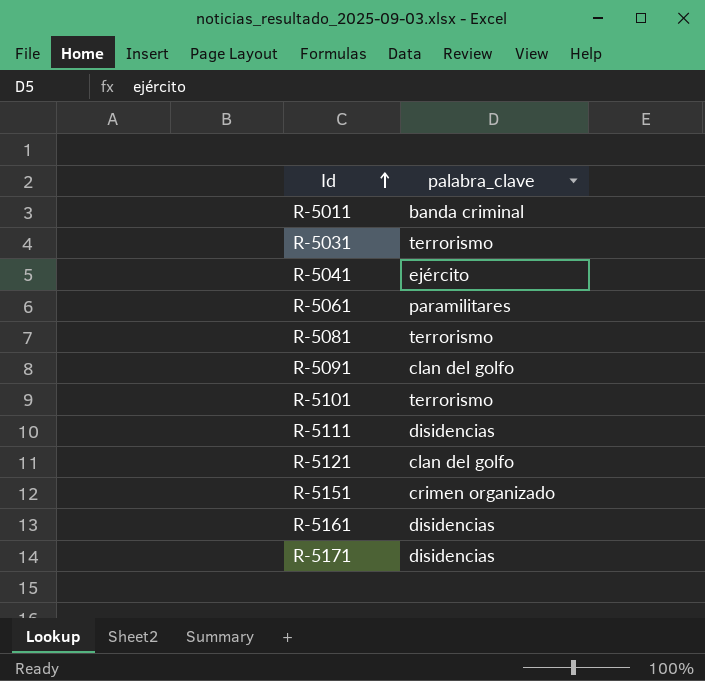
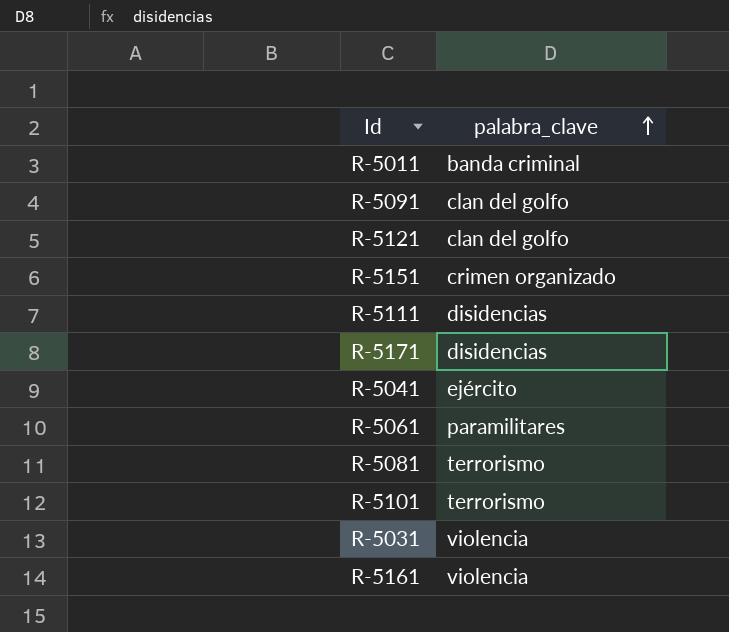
row order: Id ascending -> palabra_clave ascending
R-5031 | palabra_clave: terrorismo -> violencia
R-5161 | palabra_clave: disidencias -> violencia

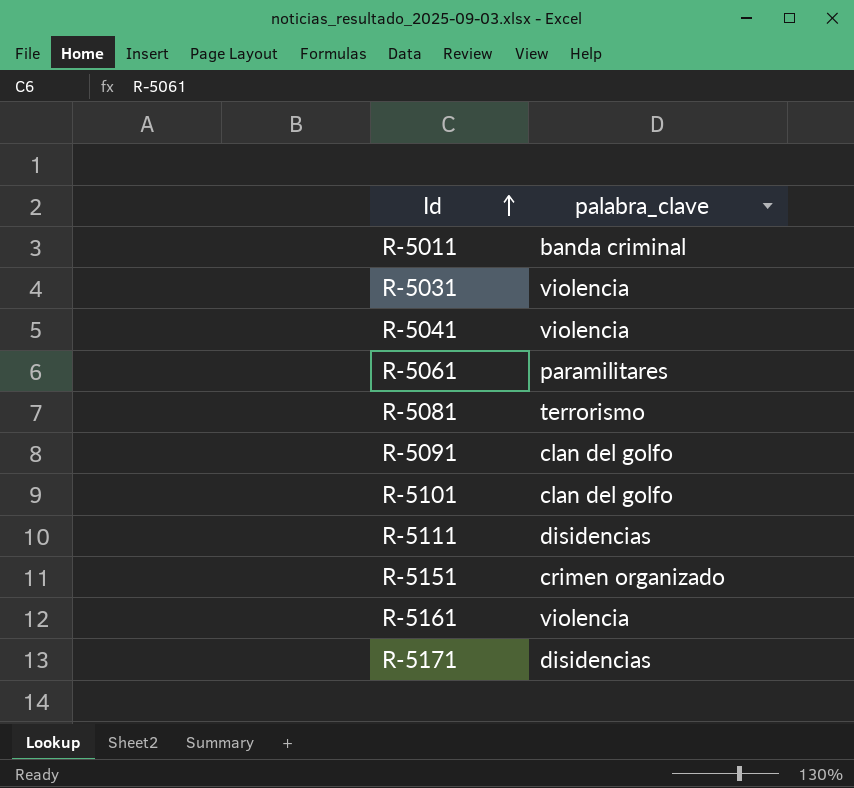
row order: palabra_clave ascending -> Id ascending
row R-5121: clan del golfo -> none
R-5041 | palabra_clave: ejército -> violencia
R-5101 | palabra_clave: terrorismo -> clan del golfo

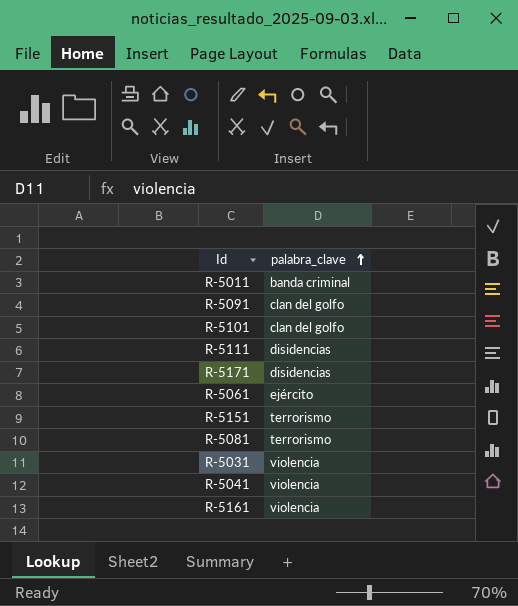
row order: Id ascending -> palabra_clave ascending
R-5061 | palabra_clave: paramilitares -> ejército
R-5151 | palabra_clave: crimen organizado -> terrorismo

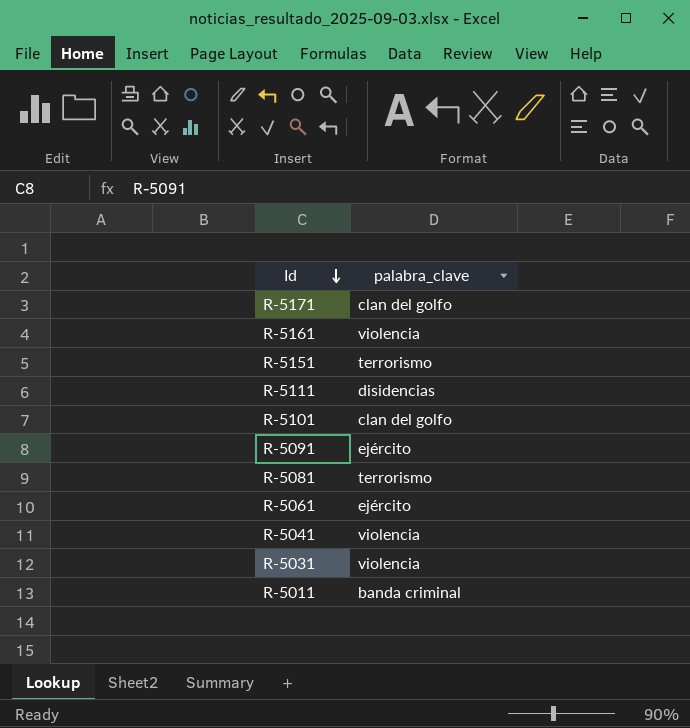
row order: palabra_clave ascending -> Id descending
R-5171 | palabra_clave: disidencias -> clan del golfo
R-5091 | palabra_clave: clan del golfo -> ejército

